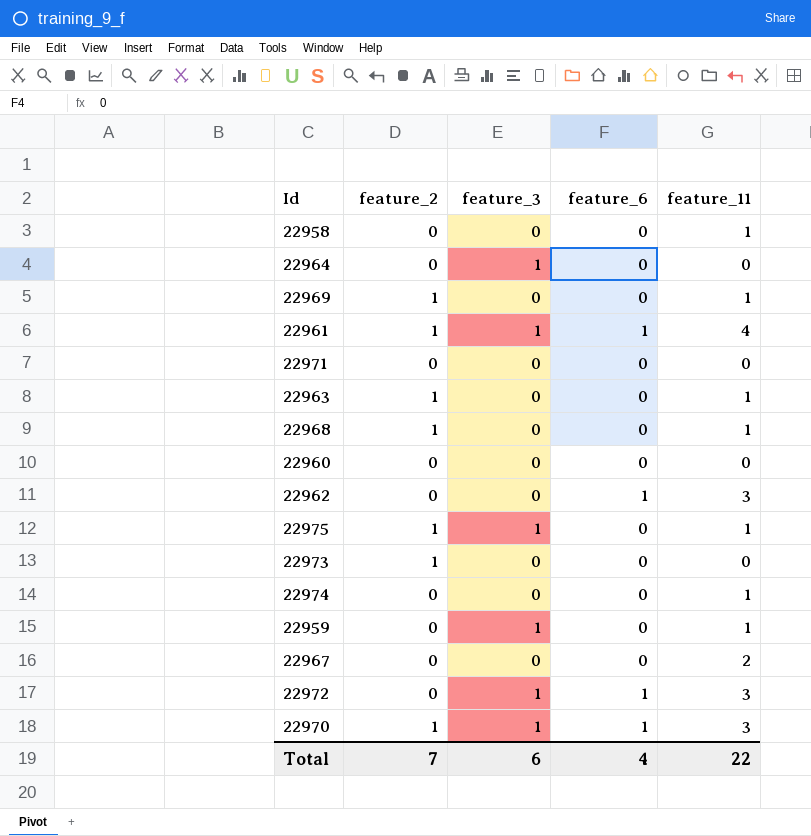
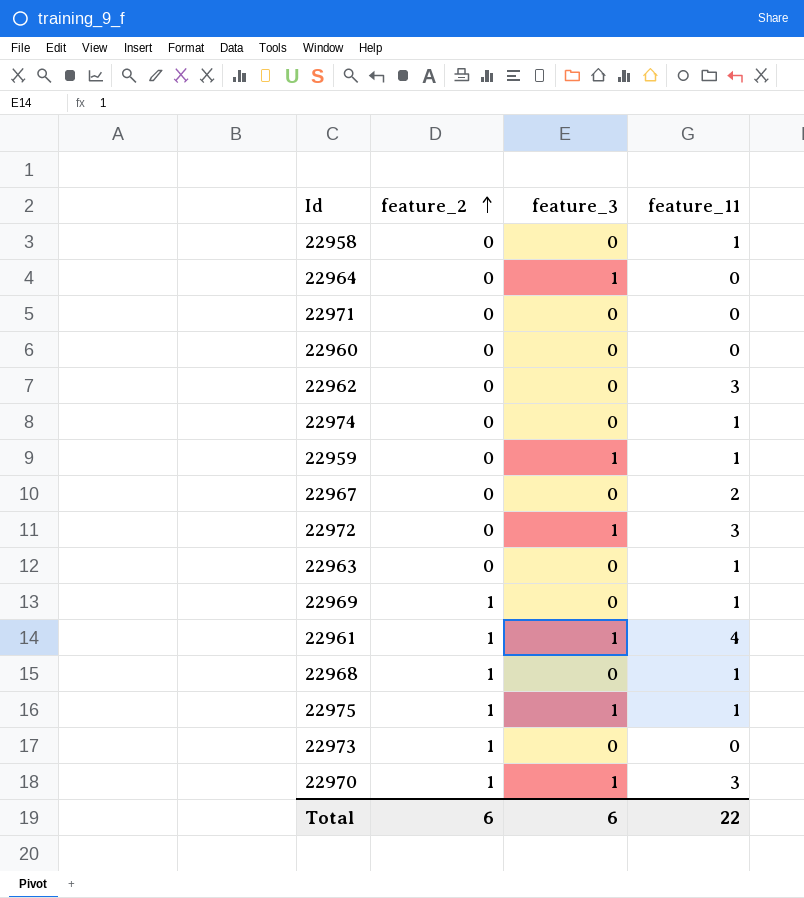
row order: none -> feature_2 ascending
column feature_6 | position: 4 -> none
22963 | feature_2: 1 -> 0
Total | feature_2: 7 -> 6

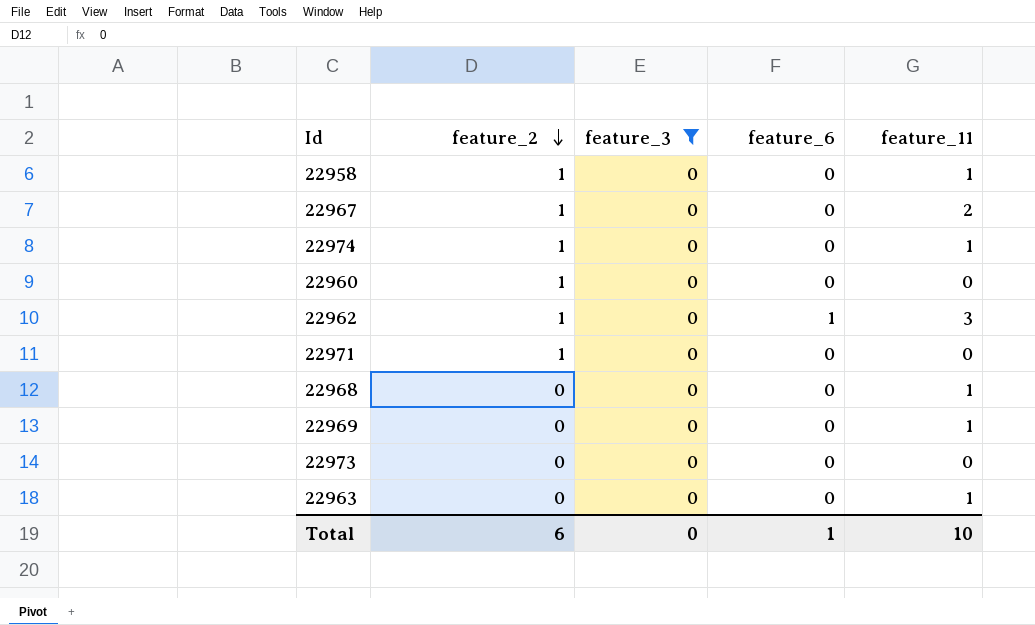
filter: none -> feature_3 = 0
row order: feature_2 ascending -> feature_2 descending
column feature_6 | position: none -> 4
22958 | feature_2: 0 -> 1
22967 | feature_2: 0 -> 1
22974 | feature_2: 0 -> 1
22960 | feature_2: 0 -> 1
22962 | feature_2: 0 -> 1
22971 | feature_2: 0 -> 1
22968 | feature_2: 1 -> 0
22969 | feature_2: 1 -> 0
22973 | feature_2: 1 -> 0
Total | feature_3: 6 -> 0
Total | feature_11: 22 -> 10

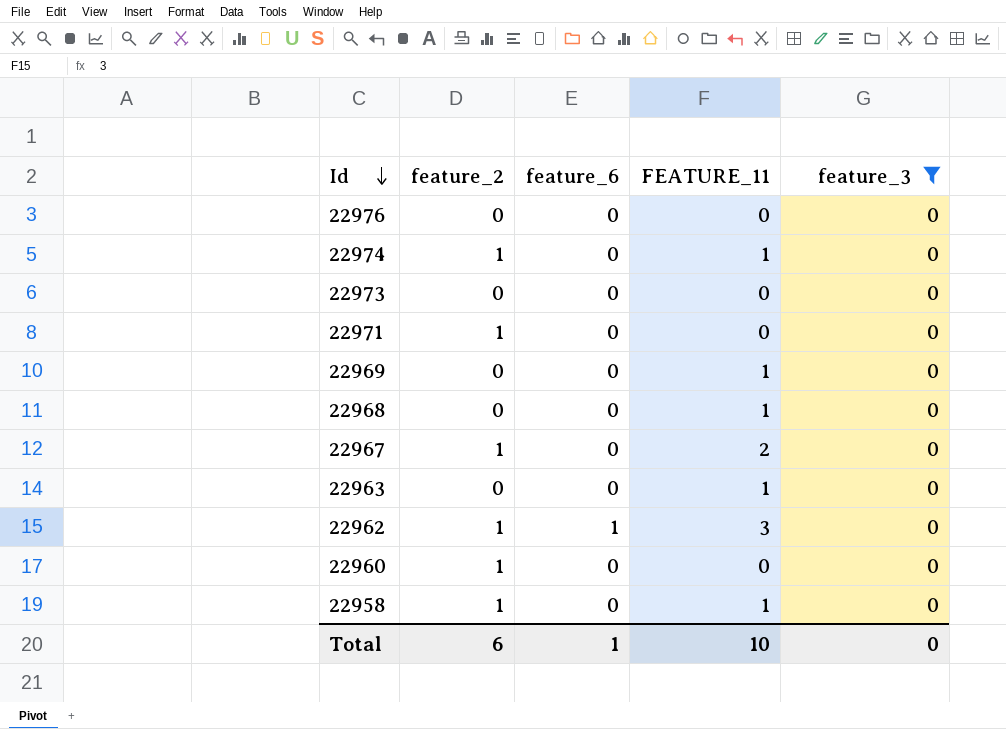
row order: feature_2 descending -> Id descending
column name: feature_11 -> FEATURE_11
column feature_3 | position: 3 -> 5
row 22976: none -> 0 | 0 | 0 | 0

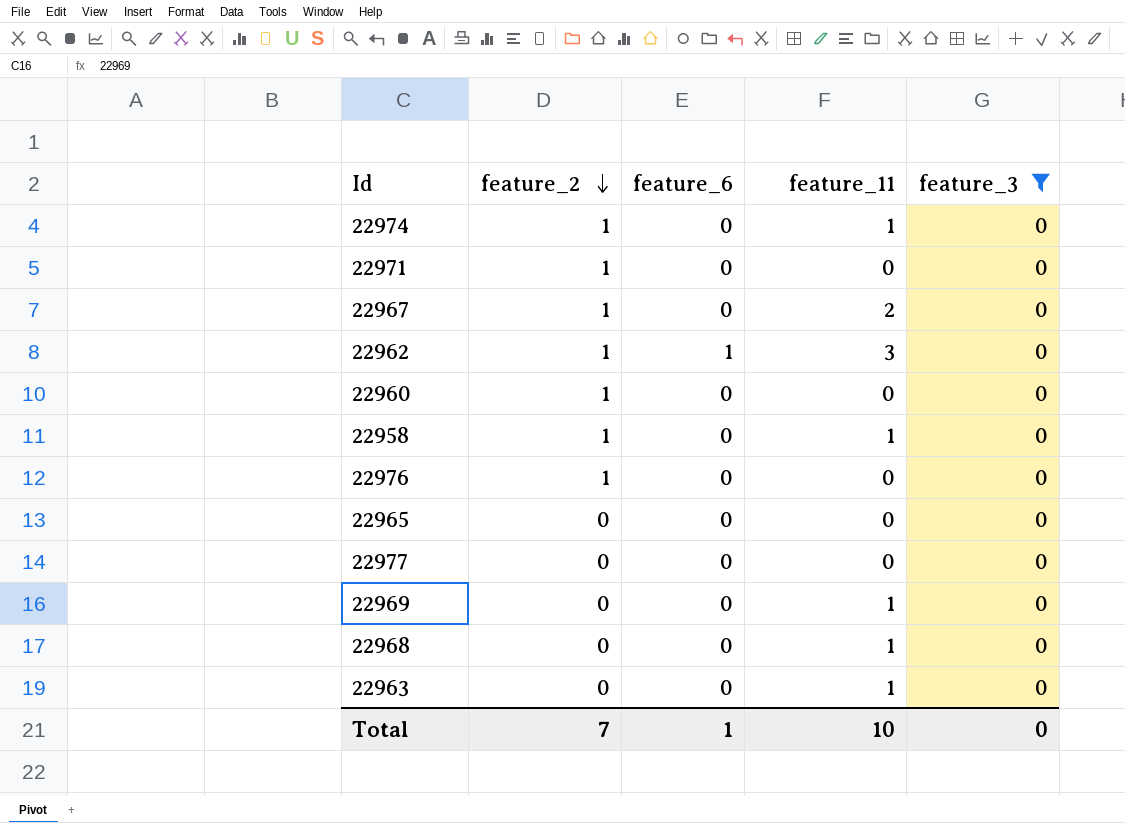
row order: Id descending -> feature_2 descending
column name: FEATURE_11 -> feature_11
row 22973: 0 | 0 | 0 | 0 -> none
22976 | feature_2: 0 -> 1
row 22965: none -> 0 | 0 | 0 | 0
row 22977: none -> 0 | 0 | 0 | 0
Total | feature_2: 6 -> 7

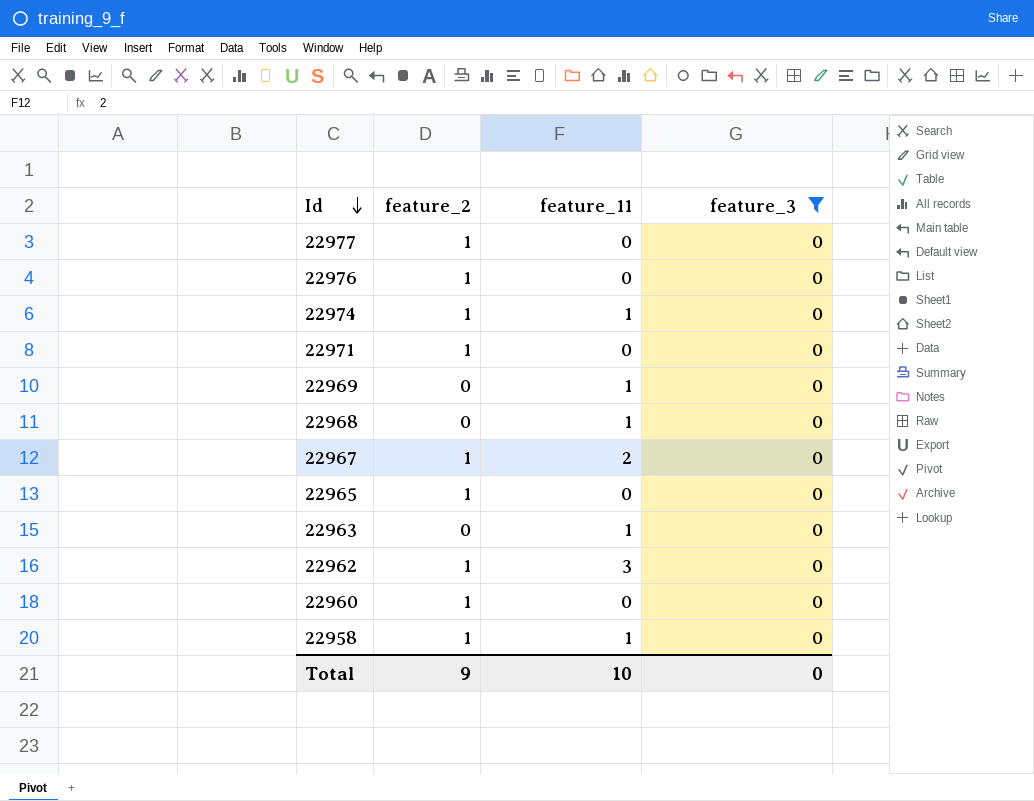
row order: feature_2 descending -> Id descending
column feature_6 | position: 3 -> none
22977 | feature_2: 0 -> 1
22965 | feature_2: 0 -> 1
Total | feature_2: 7 -> 9

